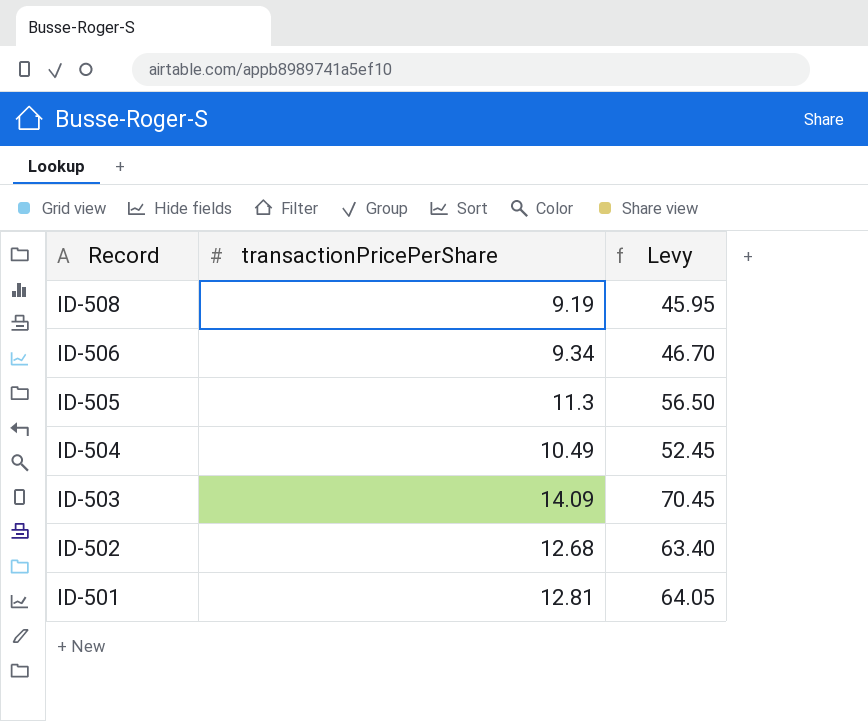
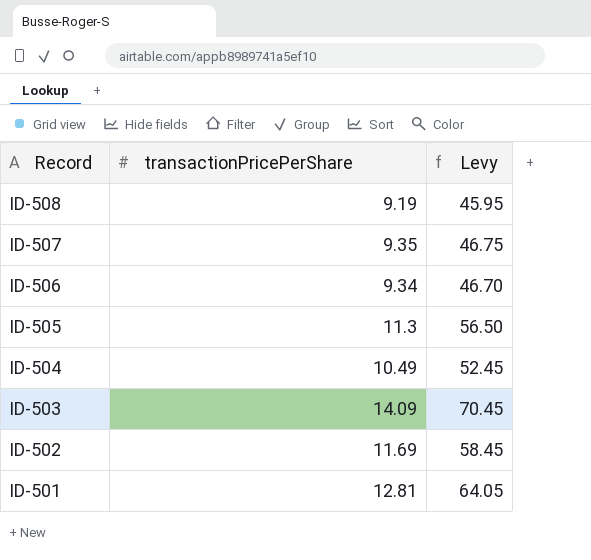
row ID-507: none -> 9.35 | 46.75
ID-502 | transactionPricePerShare: 12.68 -> 11.69
ID-502 | Levy: 63.40 -> 58.45

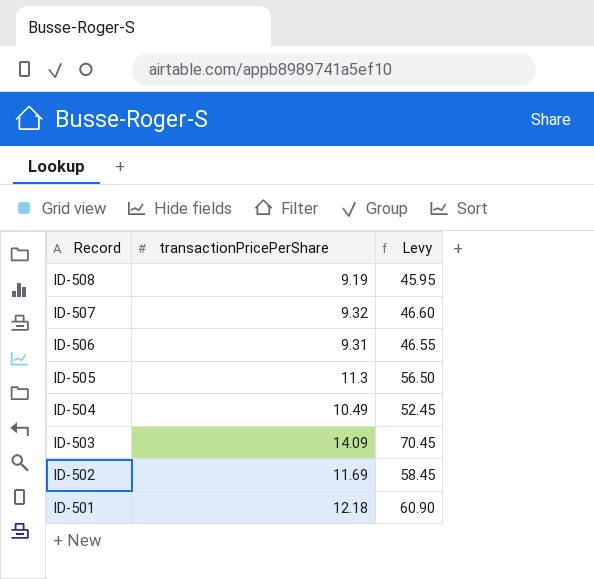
ID-507 | transactionPricePerShare: 9.35 -> 9.32
ID-507 | Levy: 46.75 -> 46.60
ID-506 | transactionPricePerShare: 9.34 -> 9.31
ID-506 | Levy: 46.70 -> 46.55
ID-501 | transactionPricePerShare: 12.81 -> 12.18
ID-501 | Levy: 64.05 -> 60.90

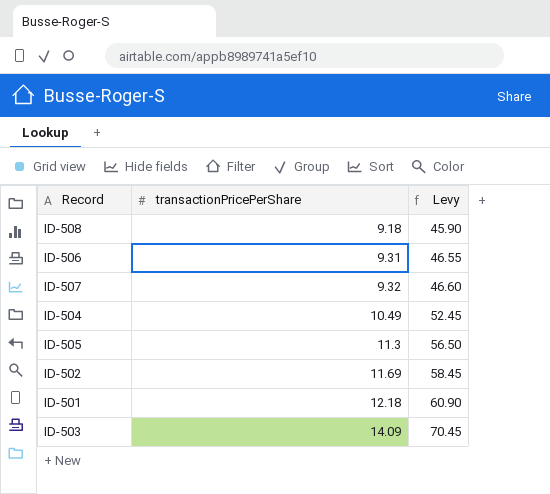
row order: Record descending -> transactionPricePerShare ascending
ID-508 | transactionPricePerShare: 9.19 -> 9.18
ID-508 | Levy: 45.95 -> 45.90

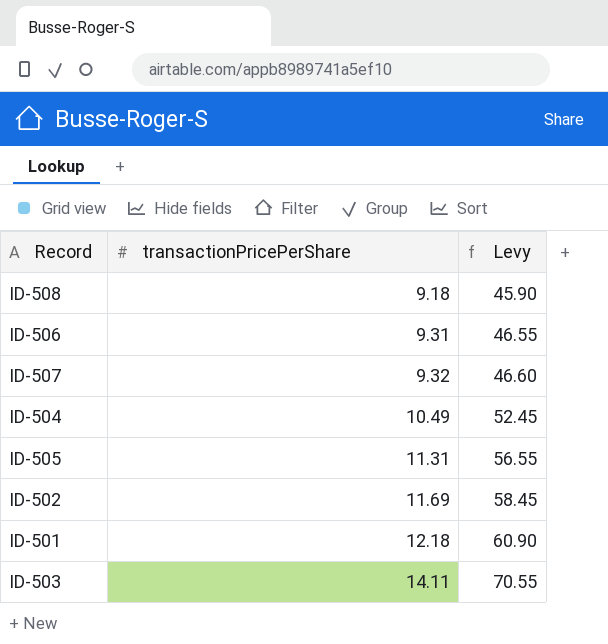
ID-505 | transactionPricePerShare: 11.3 -> 11.31
ID-505 | Levy: 56.50 -> 56.55
ID-503 | transactionPricePerShare: 14.09 -> 14.11
ID-503 | Levy: 70.45 -> 70.55

